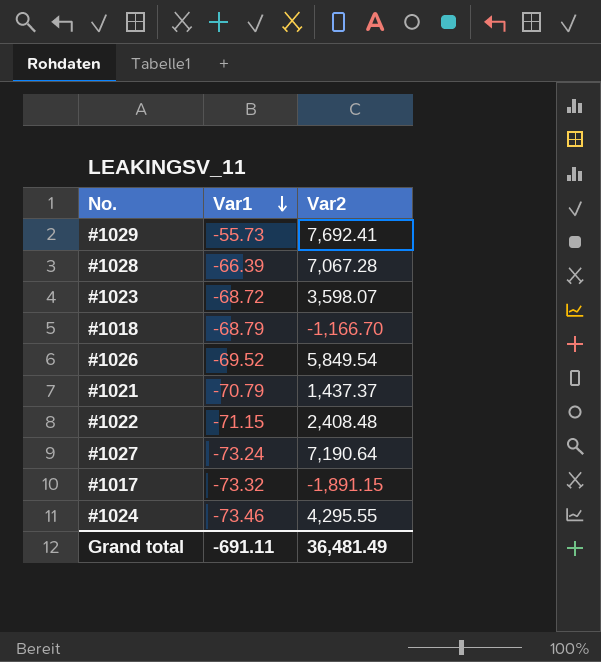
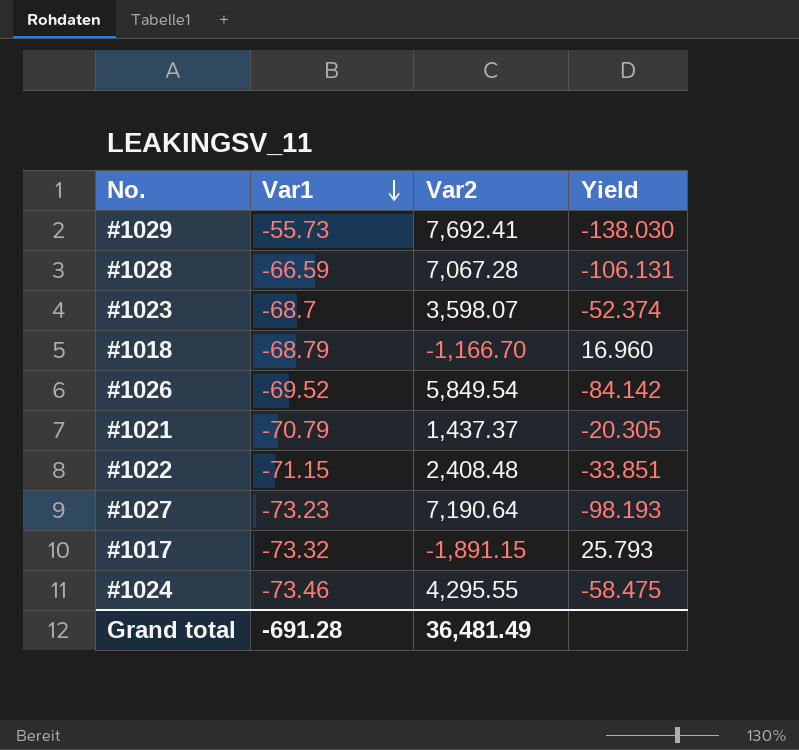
column Yield | formula: none -> [Var2] / [Var1]
#1028 | Var1: -66.39 -> -66.59
#1023 | Var1: -68.72 -> -68.7
#1027 | Var1: -73.24 -> -73.23
Grand total | Var1: -691.11 -> -691.28

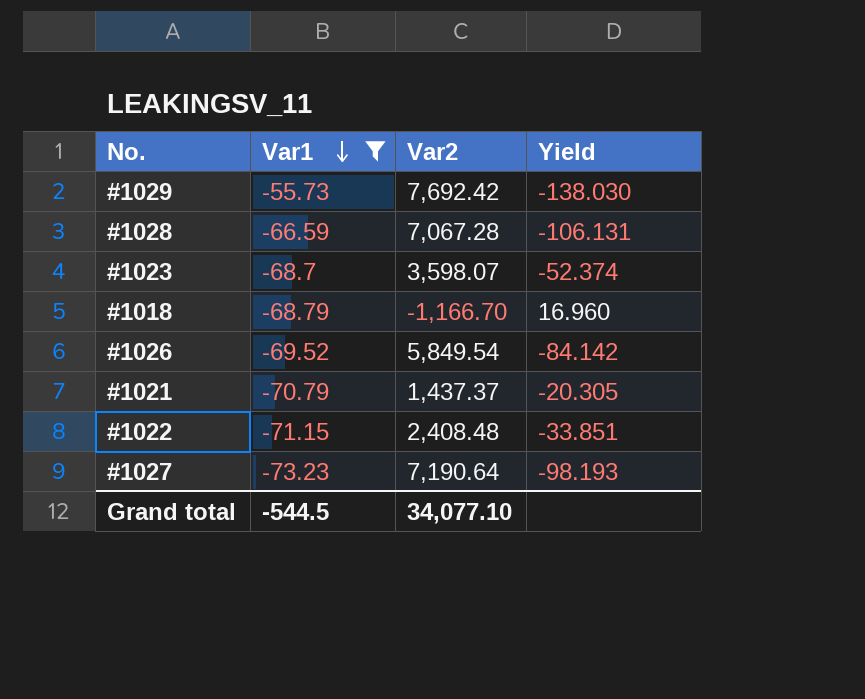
filter: none -> Var1 >= -73.23
#1029 | Var2: 7,692.41 -> 7,692.42
Grand total | Var1: -691.28 -> -544.5
Grand total | Var2: 36,481.49 -> 34,077.10

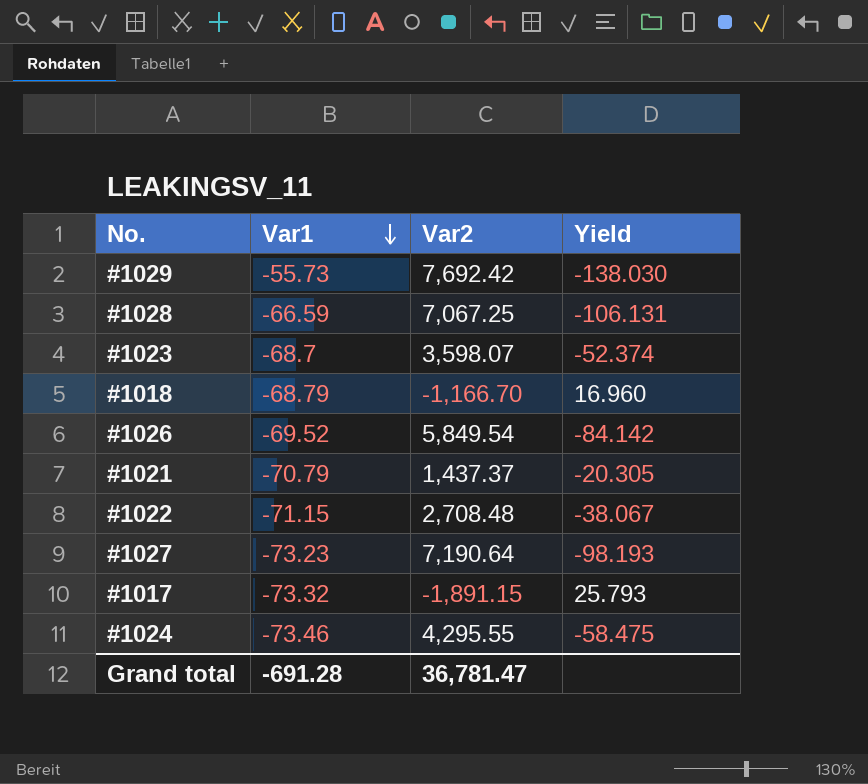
filter: Var1 >= -73.23 -> none
#1028 | Var2: 7,067.28 -> 7,067.25
#1022 | Var2: 2,408.48 -> 2,708.48
#1022 | Yield: -33.851 -> -38.067
Grand total | Var1: -544.5 -> -691.28
Grand total | Var2: 34,077.10 -> 36,781.47

